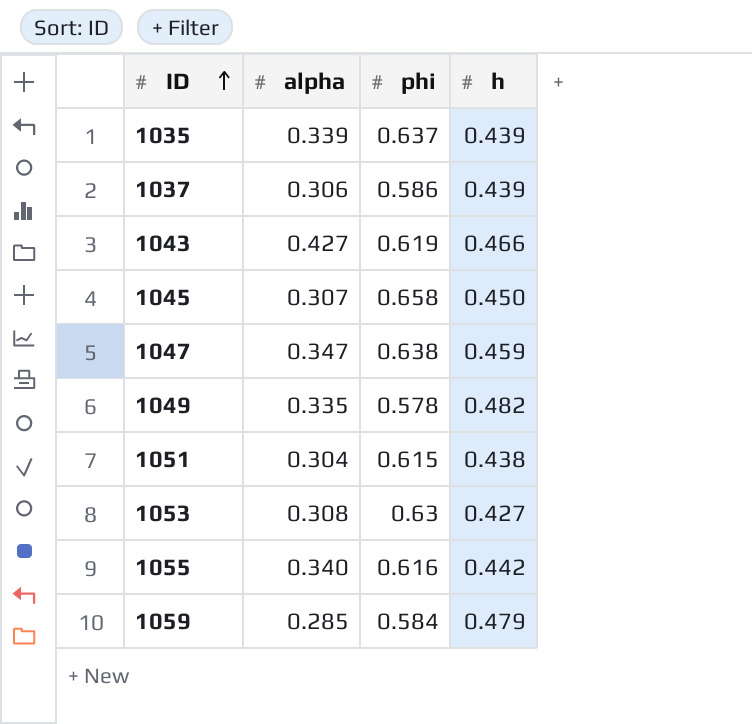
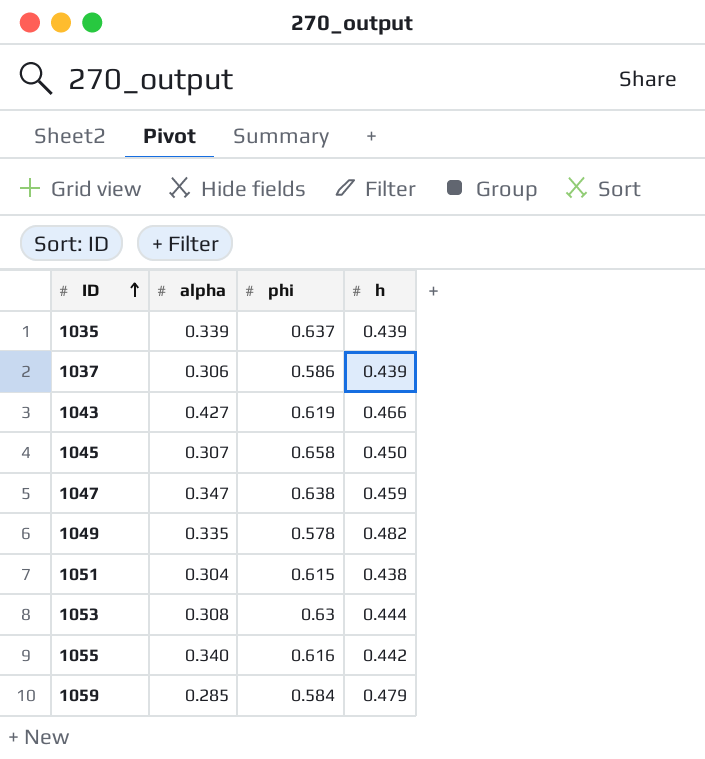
1053 | h: 0.427 -> 0.444

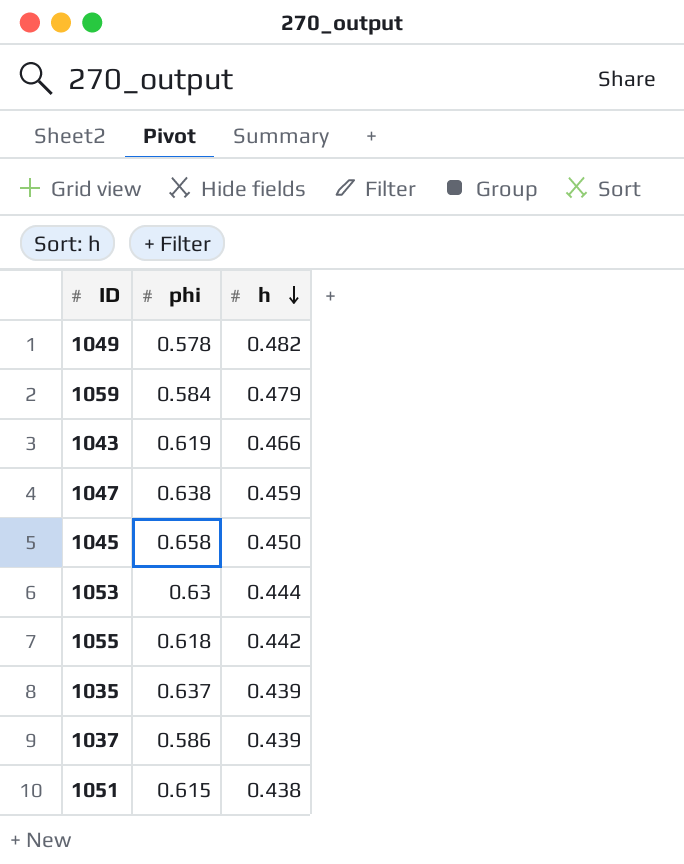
row order: ID ascending -> h descending
column alpha | position: 2 -> none
1055 | phi: 0.616 -> 0.618

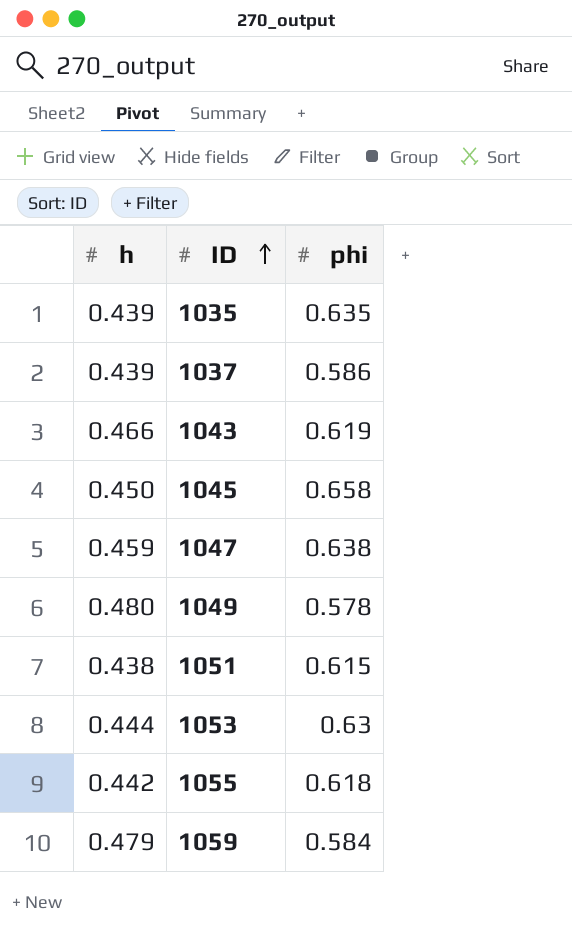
row order: h descending -> ID ascending
column h | position: 3 -> 1
1035 | phi: 0.637 -> 0.635
1049 | h: 0.482 -> 0.480

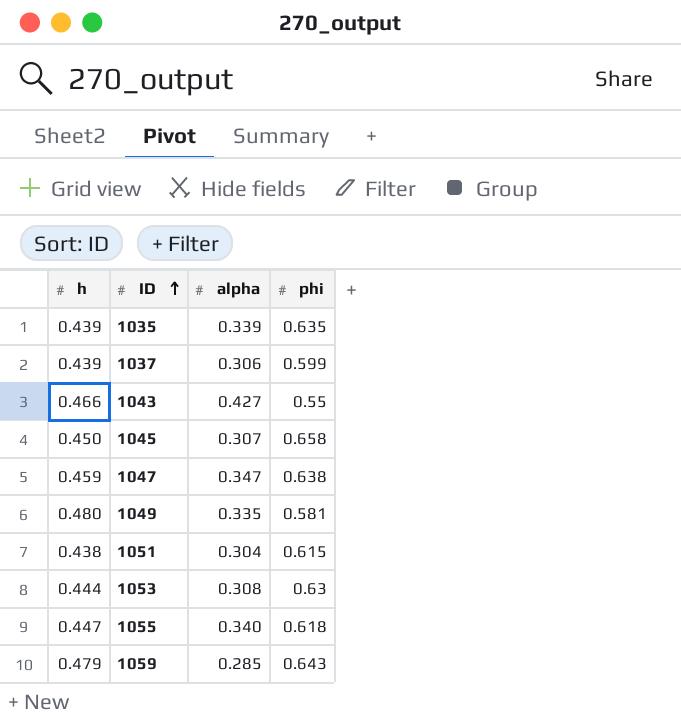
column alpha | position: none -> 3
1037 | phi: 0.586 -> 0.599
1043 | phi: 0.619 -> 0.55
1049 | phi: 0.578 -> 0.581
1055 | h: 0.442 -> 0.447
1059 | phi: 0.584 -> 0.643

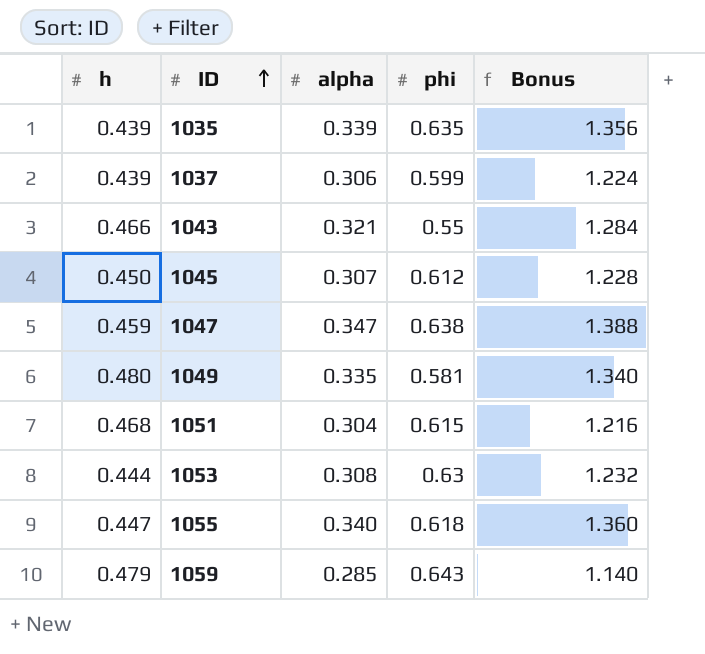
column Bonus | formula: none -> [alpha] * 4
1043 | alpha: 0.427 -> 0.321
1045 | phi: 0.658 -> 0.612
1051 | h: 0.438 -> 0.468

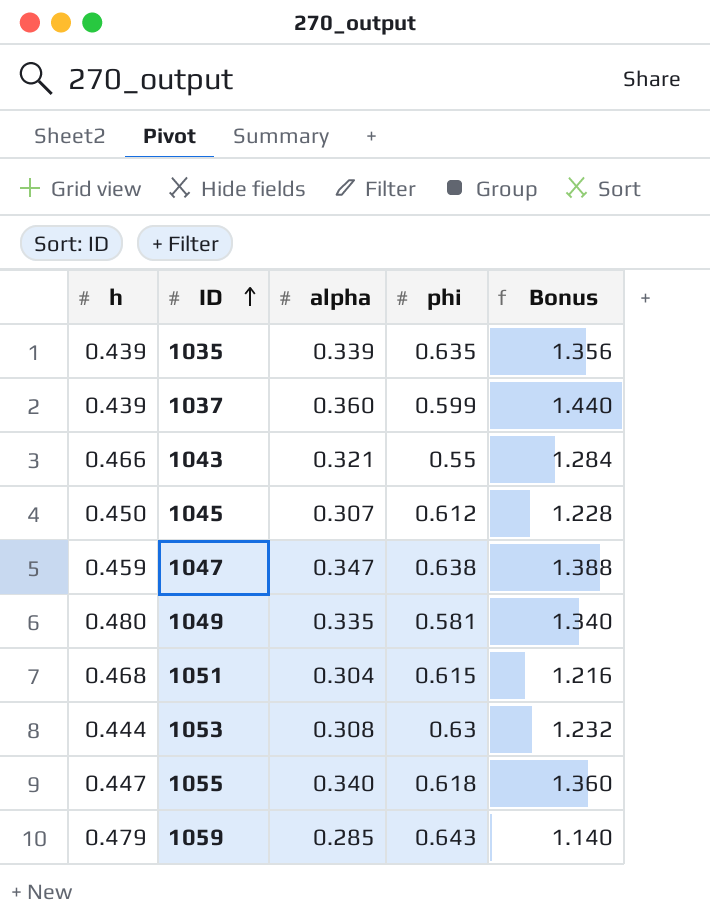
1037 | alpha: 0.306 -> 0.360
1037 | Bonus: 1.224 -> 1.440

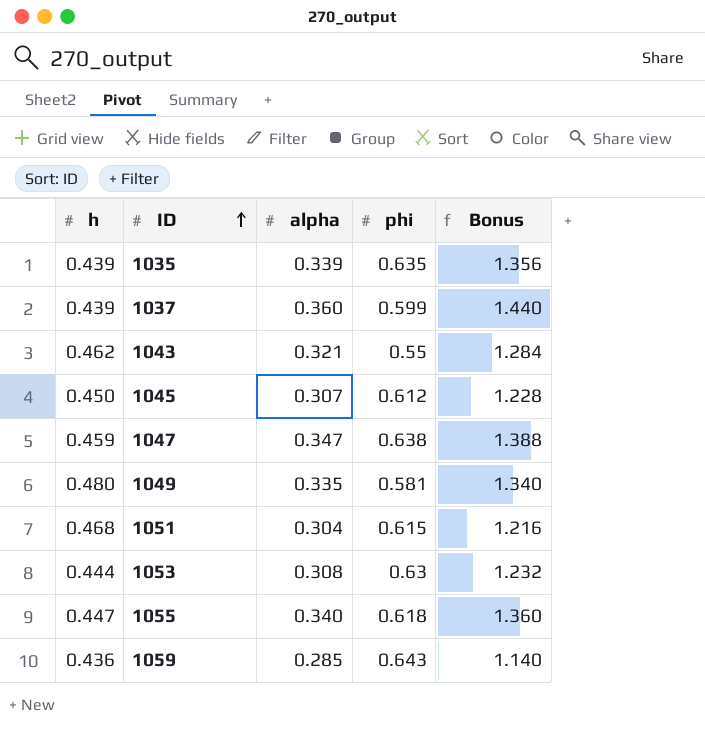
1043 | h: 0.466 -> 0.462
1059 | h: 0.479 -> 0.436

